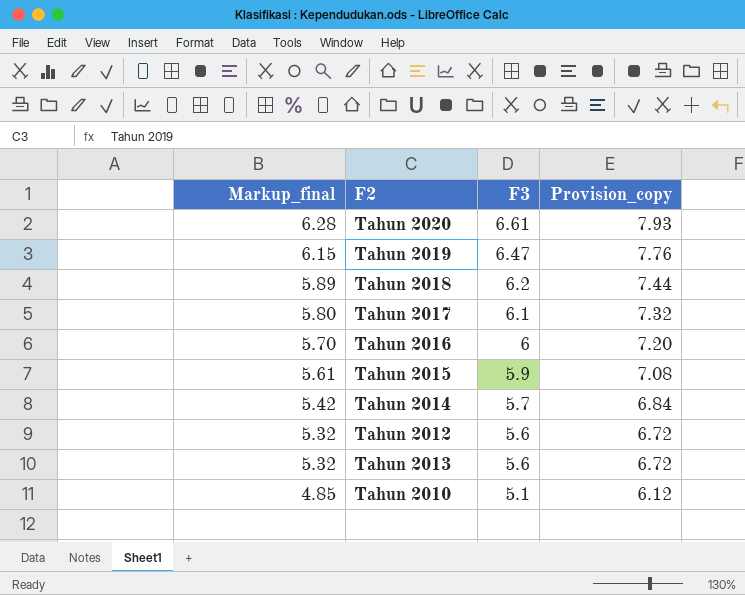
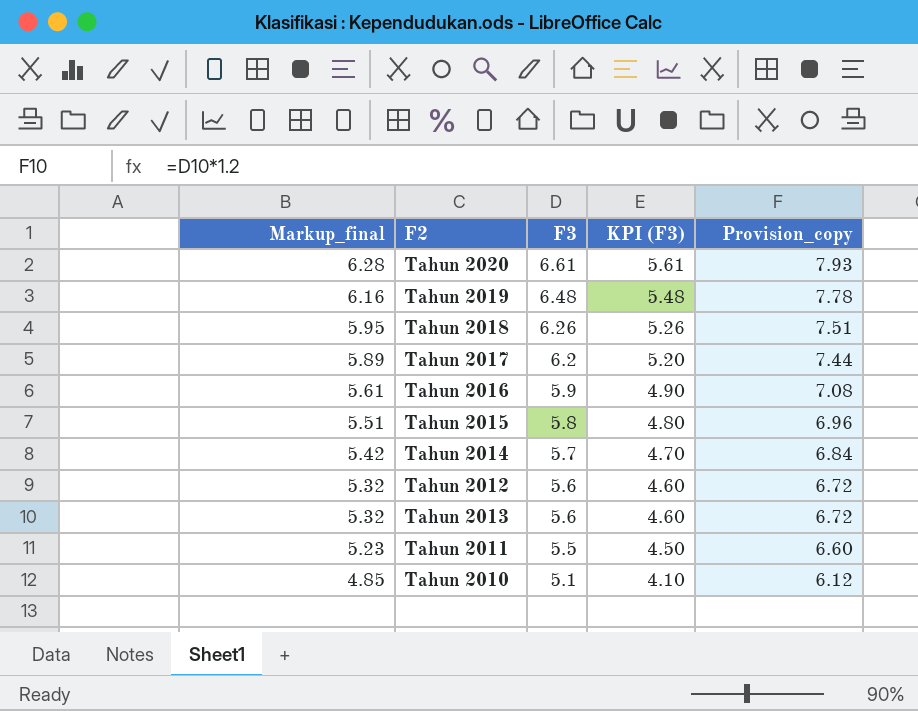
column KPI (F3) | formula: none -> [F3] - 1
Tahun 2019 | Markup_final: 6.15 -> 6.16
Tahun 2019 | F3: 6.47 -> 6.48
Tahun 2019 | Provision_copy: 7.76 -> 7.78
Tahun 2018 | Markup_final: 5.89 -> 5.95
Tahun 2018 | F3: 6.2 -> 6.26
Tahun 2018 | Provision_copy: 7.44 -> 7.51
Tahun 2017 | Markup_final: 5.80 -> 5.89
Tahun 2017 | F3: 6.1 -> 6.2
Tahun 2017 | Provision_copy: 7.32 -> 7.44
Tahun 2016 | Markup_final: 5.70 -> 5.61
Tahun 2016 | F3: 6 -> 5.9
Tahun 2016 | Provision_copy: 7.20 -> 7.08
Tahun 2015 | Markup_final: 5.61 -> 5.51
Tahun 2015 | F3: 5.9 -> 5.8
Tahun 2015 | Provision_copy: 7.08 -> 6.96
row Tahun 2011: none -> 5.23 | 5.5 | 4.50 | 6.60

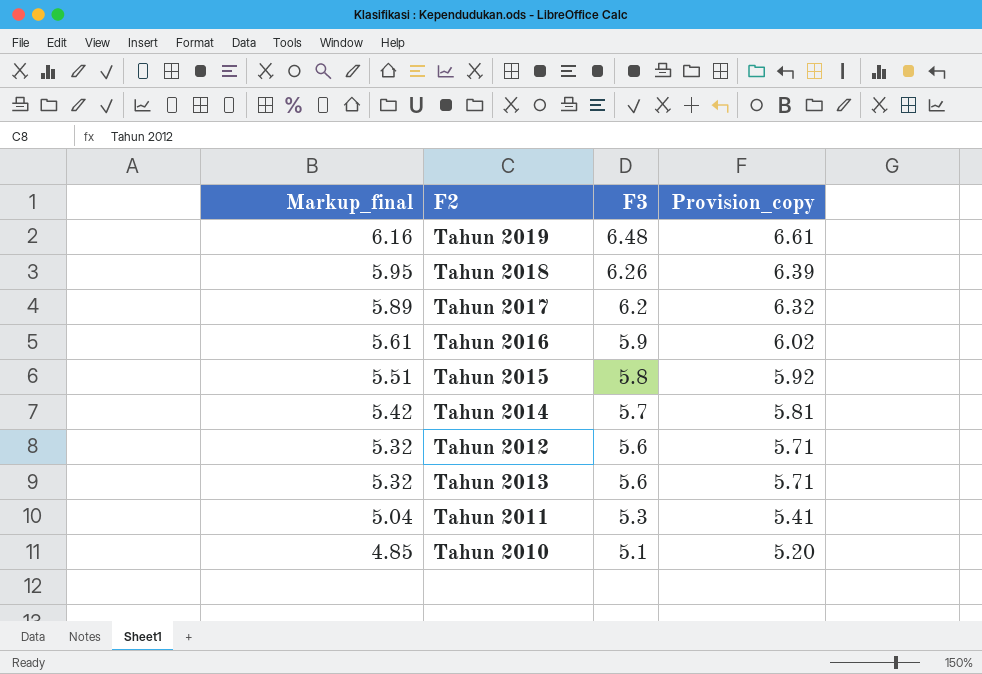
column KPI (F3) | formula: [F3] - 1 -> none
column Provision_copy | formula: [F3] * 1.2 -> [F3] * 1.02
row Tahun 2020: 6.28 | 6.61 | 5.61 | 7.93 -> none
Tahun 2011 | Markup_final: 5.23 -> 5.04
Tahun 2011 | F3: 5.5 -> 5.3

